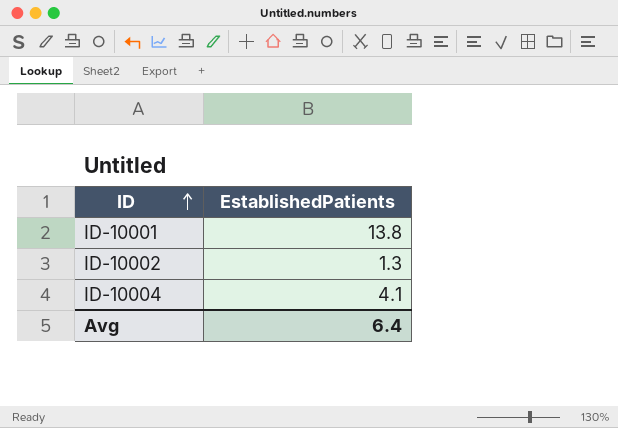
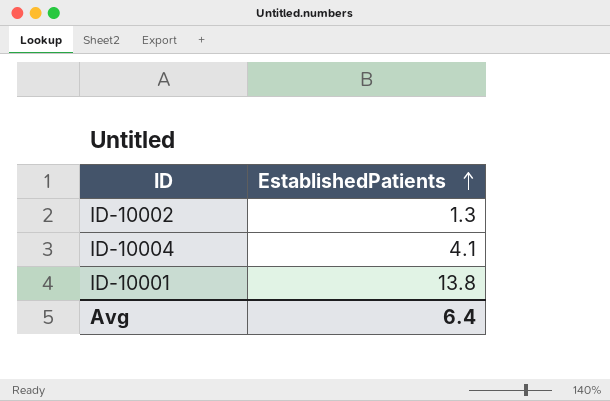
row order: ID ascending -> EstablishedPatients ascending

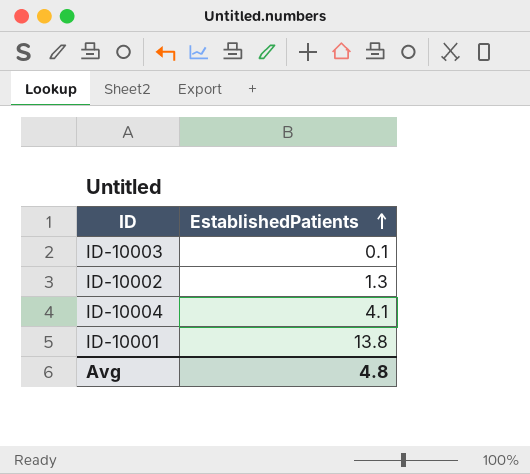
row ID-10003: none -> 0.1
Avg | EstablishedPatients: 6.4 -> 4.8

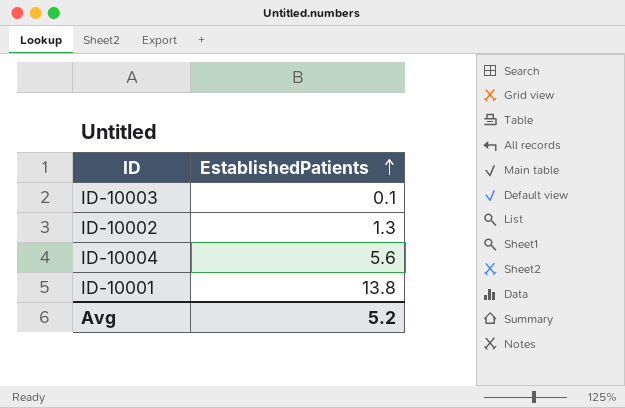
ID-10004 | EstablishedPatients: 4.1 -> 5.6
Avg | EstablishedPatients: 4.8 -> 5.2

